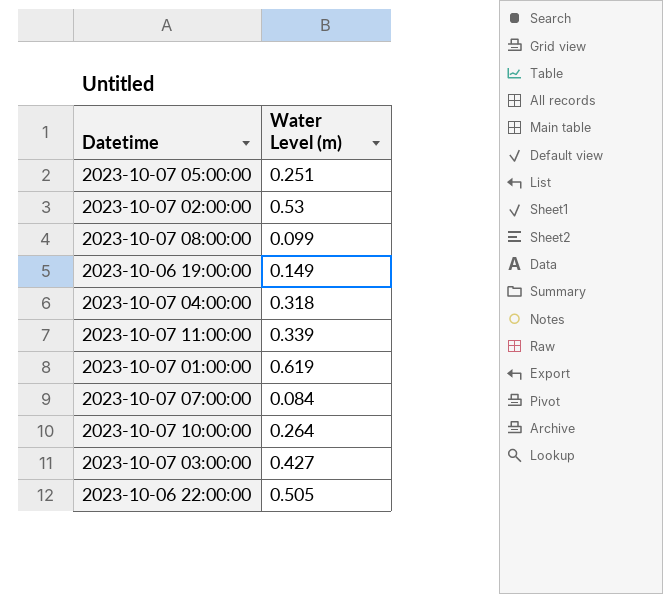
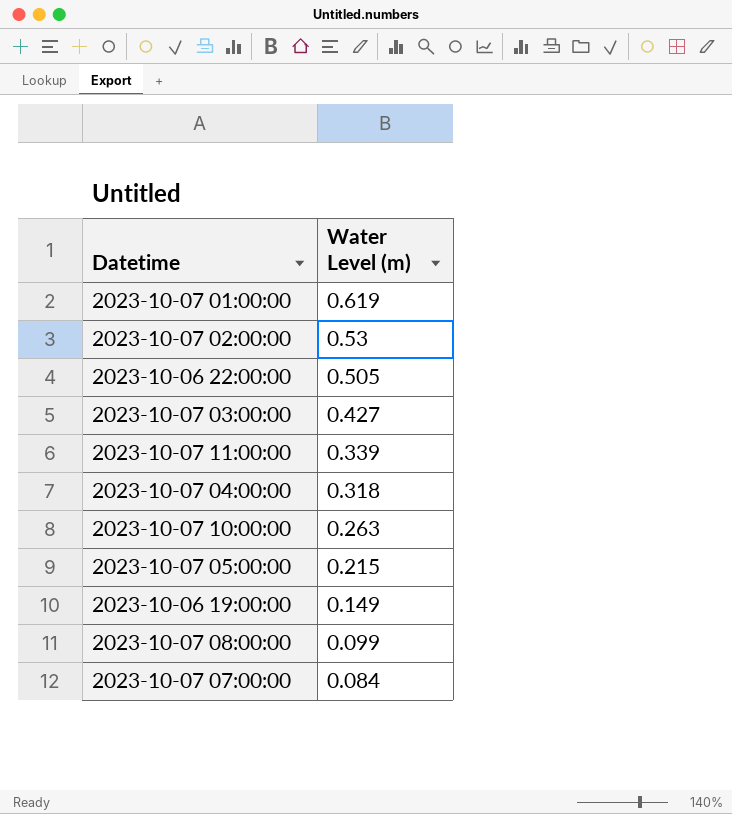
row order: none -> Water Level (m) descending
2023-10-07 10:00:00 | Water Level (m): 0.264 -> 0.263
2023-10-07 05:00:00 | Water Level (m): 0.251 -> 0.215

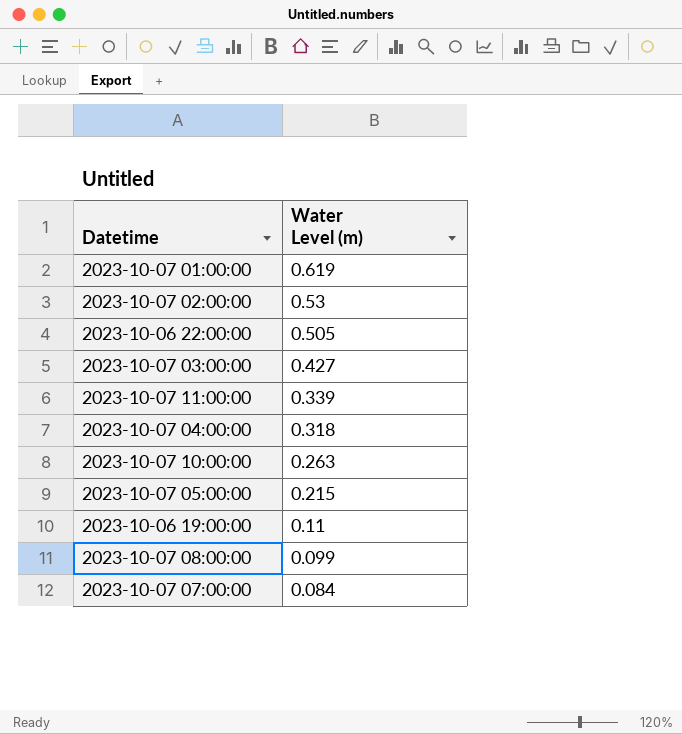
2023-10-06 19:00:00 | Water Level (m): 0.149 -> 0.11

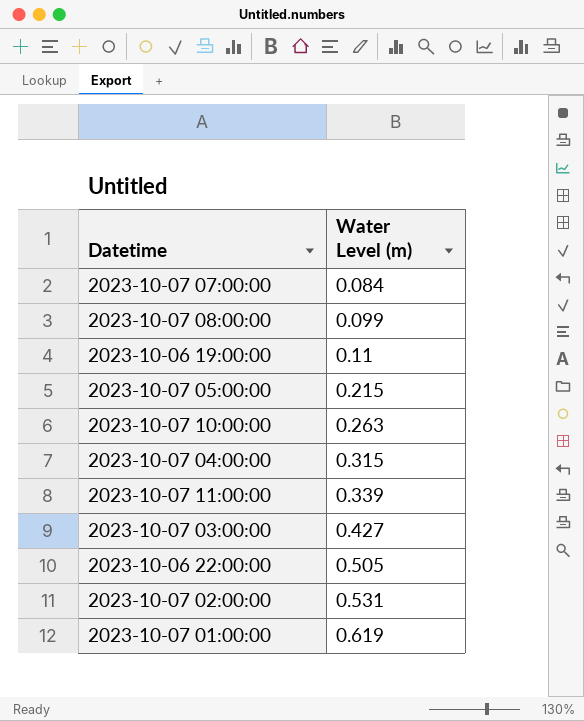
row order: Water Level (m) descending -> Water Level (m) ascending
2023-10-07 04:00:00 | Water Level (m): 0.318 -> 0.315
2023-10-07 02:00:00 | Water Level (m): 0.53 -> 0.531

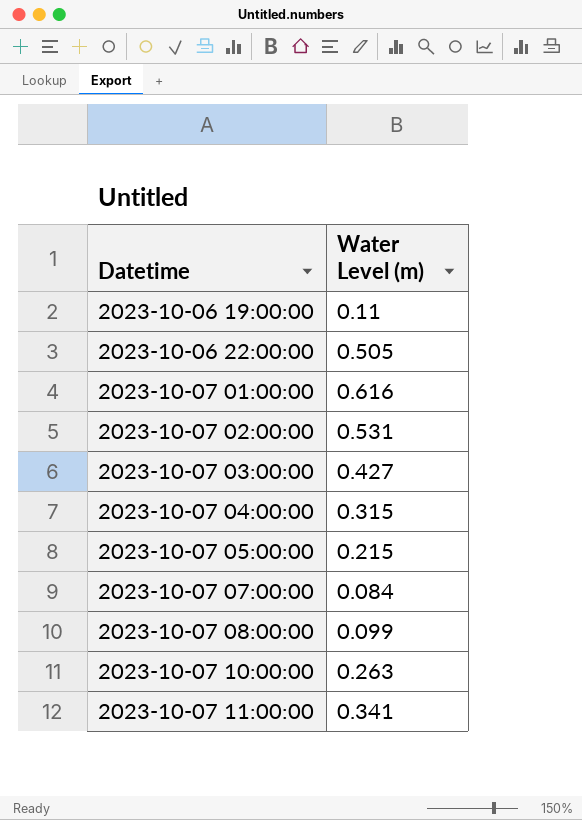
row order: Water Level (m) ascending -> Datetime ascending
2023-10-07 01:00:00 | Water Level (m): 0.619 -> 0.616
2023-10-07 11:00:00 | Water Level (m): 0.339 -> 0.341

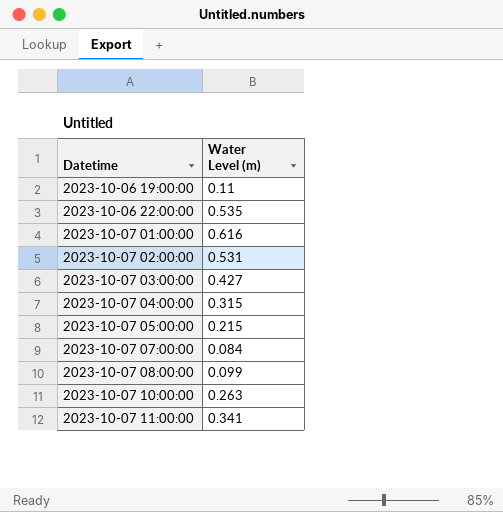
2023-10-06 22:00:00 | Water Level (m): 0.505 -> 0.535

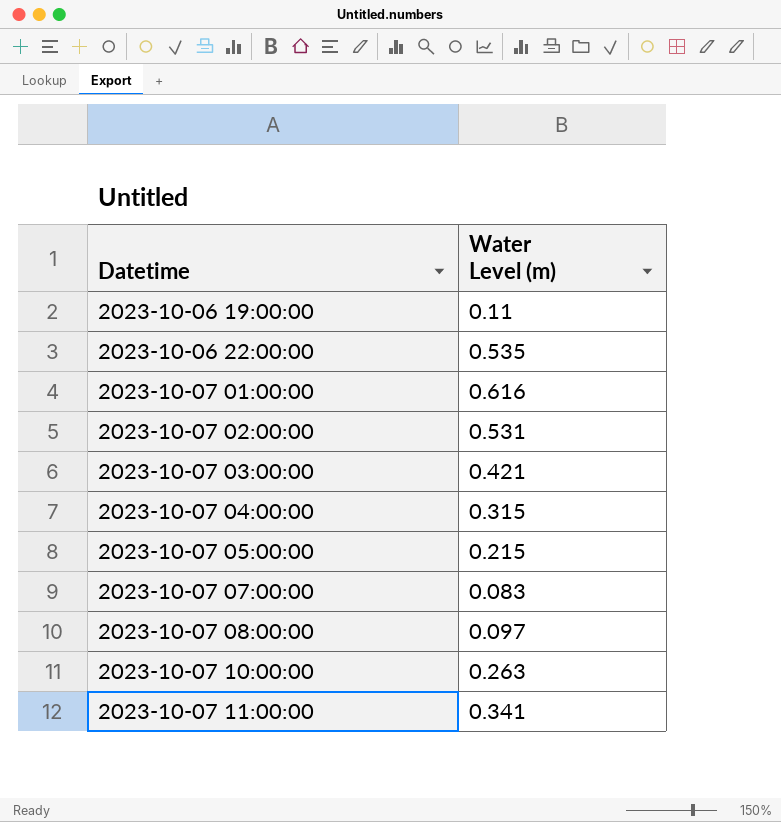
2023-10-07 03:00:00 | Water Level (m): 0.427 -> 0.421
2023-10-07 07:00:00 | Water Level (m): 0.084 -> 0.083
2023-10-07 08:00:00 | Water Level (m): 0.099 -> 0.097

